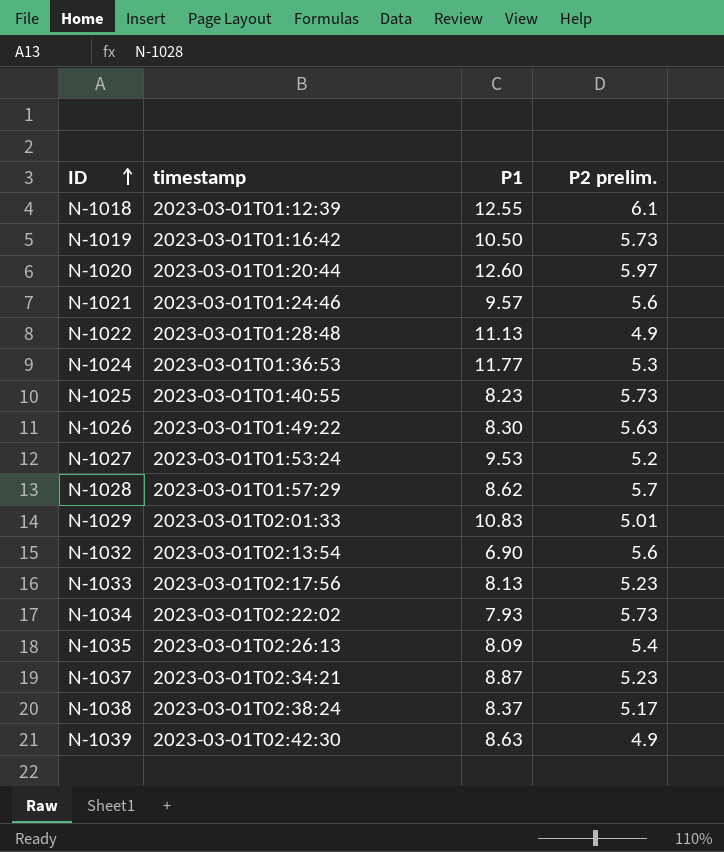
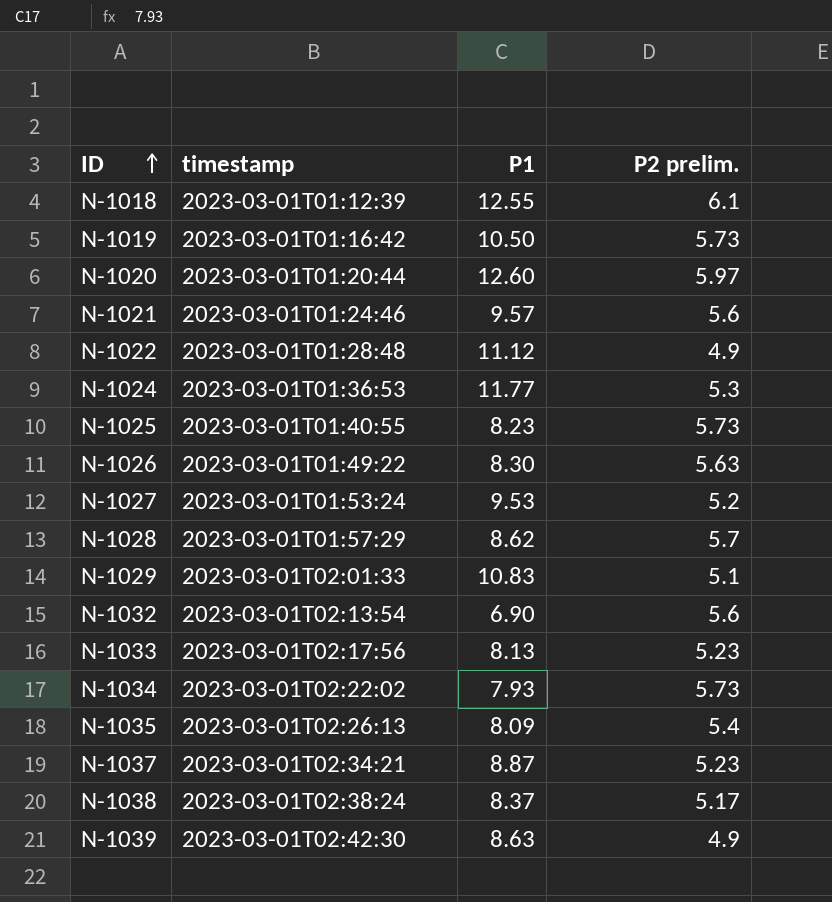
N-1022 | P1: 11.13 -> 11.12
N-1029 | P2 prelim.: 5.01 -> 5.1

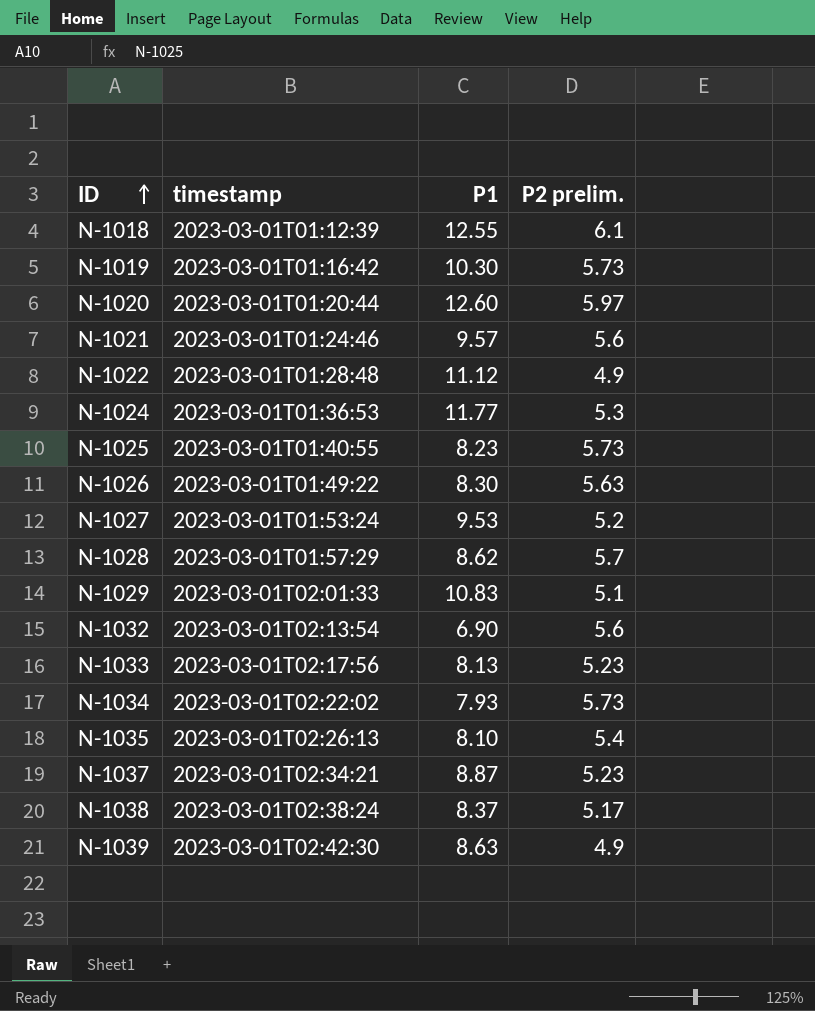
N-1019 | P1: 10.50 -> 10.30
N-1035 | P1: 8.09 -> 8.10

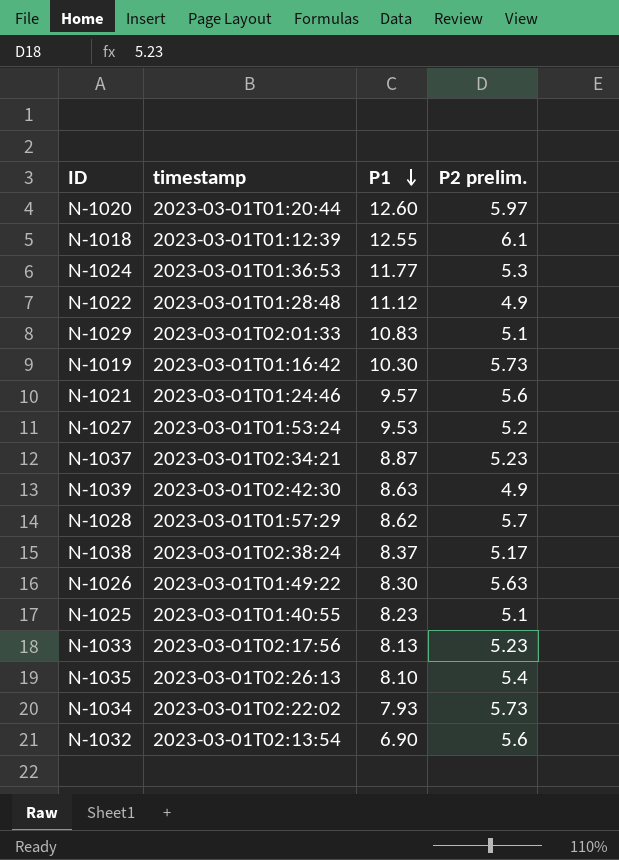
row order: ID ascending -> P1 descending
N-1025 | P2 prelim.: 5.73 -> 5.1

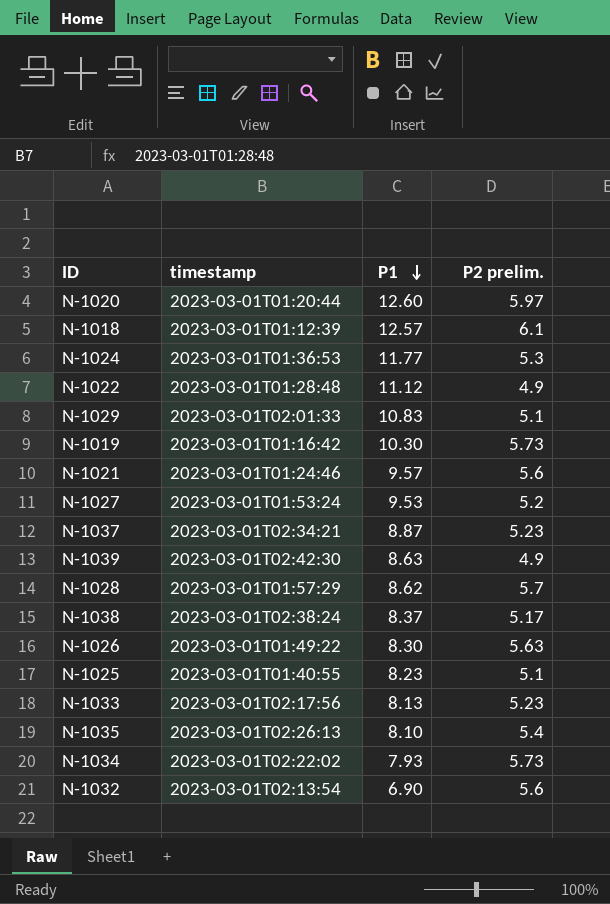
N-1018 | P1: 12.55 -> 12.57

